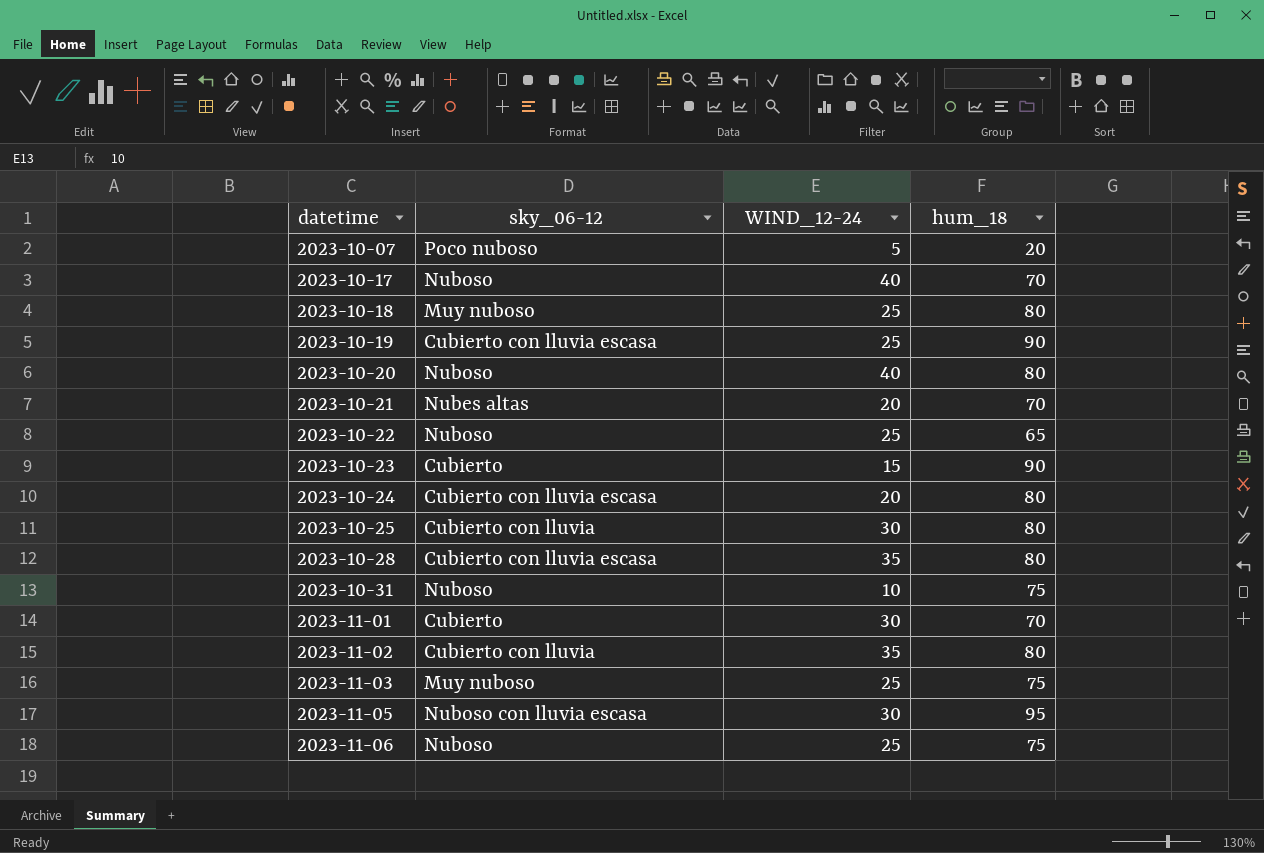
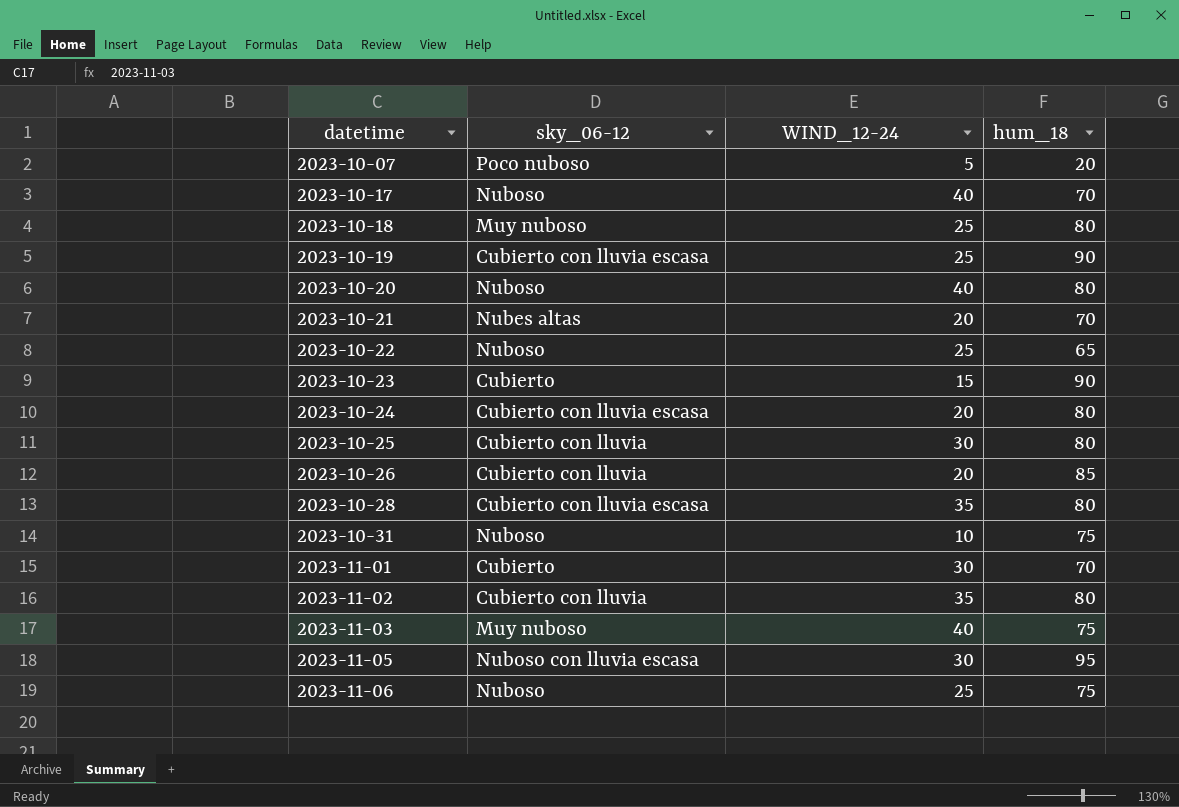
row 2023-10-26: none -> Cubierto con lluvia | 20 | 85
2023-11-03 | WIND_12-24: 25 -> 40

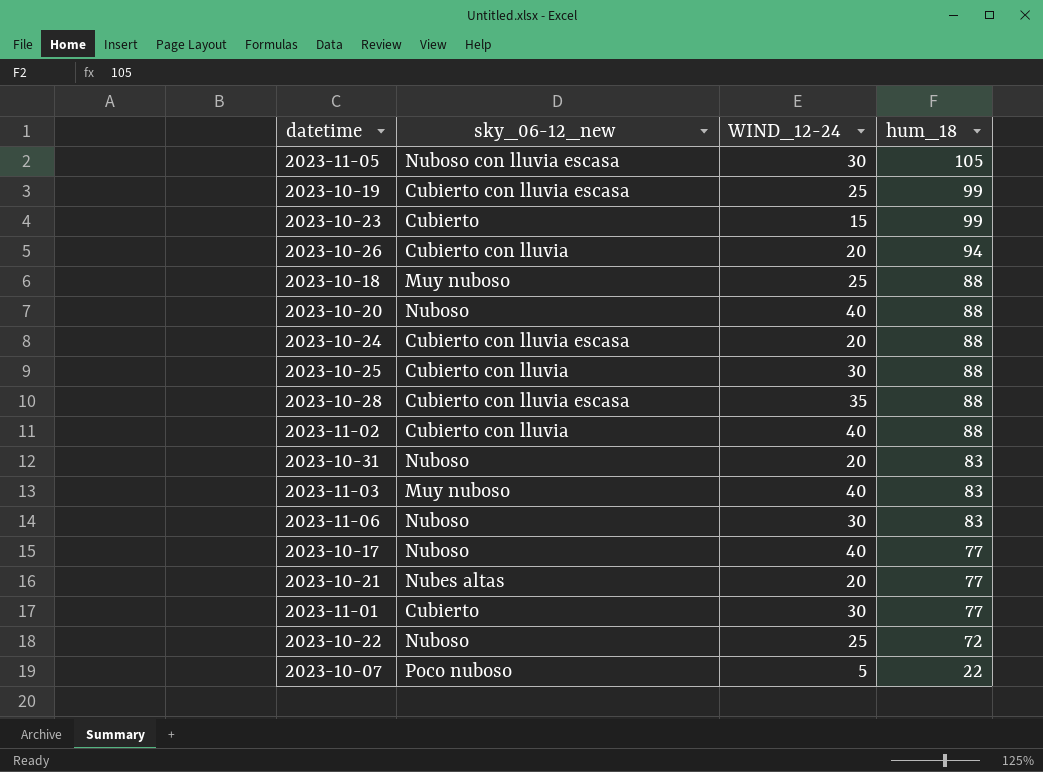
row order: datetime ascending -> hum_18 descending
column name: sky_06-12 -> sky_06-12_new
2023-11-05 | hum_18: 95 -> 105
2023-10-19 | hum_18: 90 -> 99
2023-10-23 | hum_18: 90 -> 99
2023-10-26 | hum_18: 85 -> 94
2023-10-18 | hum_18: 80 -> 88
2023-10-20 | hum_18: 80 -> 88
2023-10-24 | hum_18: 80 -> 88
2023-10-25 | hum_18: 80 -> 88
2023-10-28 | hum_18: 80 -> 88
2023-11-02 | WIND_12-24: 35 -> 40
2023-11-02 | hum_18: 80 -> 88
2023-10-31 | WIND_12-24: 10 -> 20
2023-10-31 | hum_18: 75 -> 83
2023-11-03 | hum_18: 75 -> 83
2023-11-06 | WIND_12-24: 25 -> 30
2023-11-06 | hum_18: 75 -> 83
2023-10-17 | hum_18: 70 -> 77
2023-10-21 | hum_18: 70 -> 77
2023-11-01 | hum_18: 70 -> 77
2023-10-22 | hum_18: 65 -> 72
2023-10-07 | hum_18: 20 -> 22

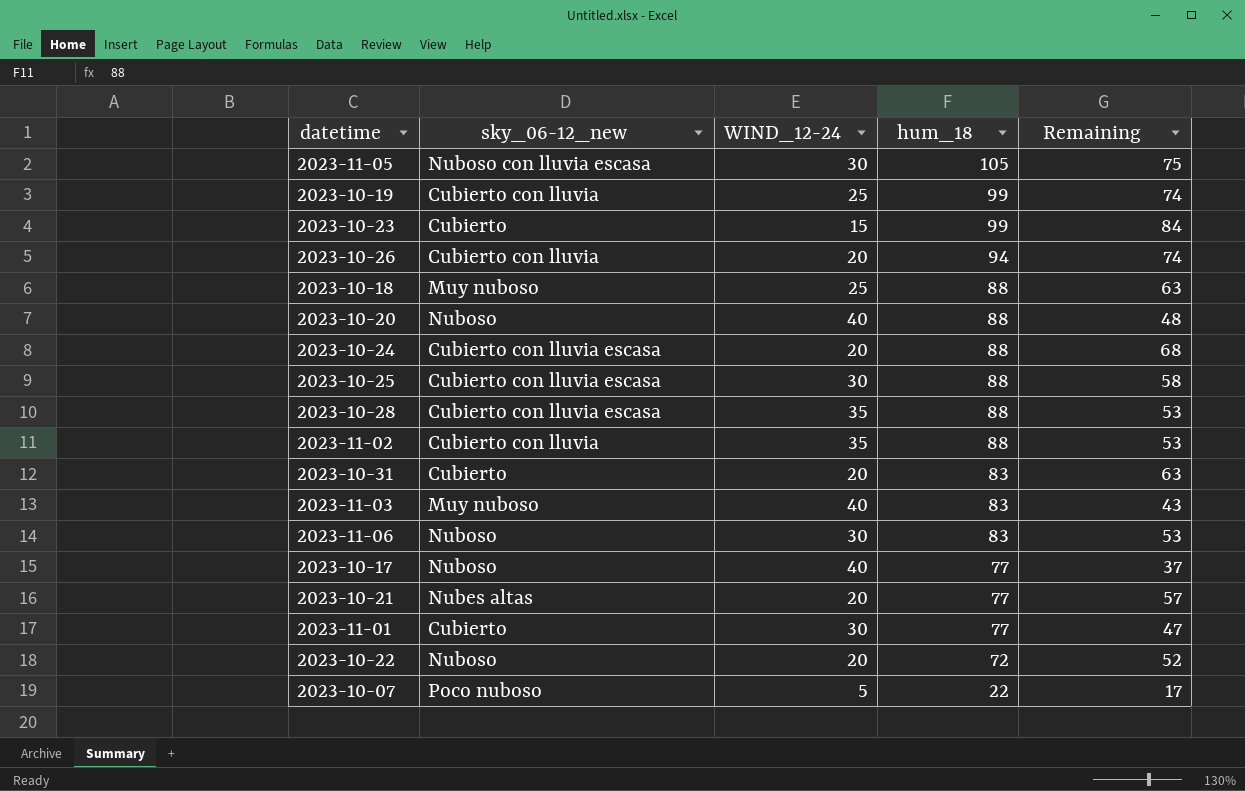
column Remaining | formula: none -> [hum_18] - [WIND_12-24]
2023-10-19 | sky_06-12_new: Cubierto con lluvia escasa -> Cubierto con lluvia
2023-10-25 | sky_06-12_new: Cubierto con lluvia -> Cubierto con lluvia escasa
2023-11-02 | WIND_12-24: 40 -> 35
2023-10-31 | sky_06-12_new: Nuboso -> Cubierto
2023-10-22 | WIND_12-24: 25 -> 20

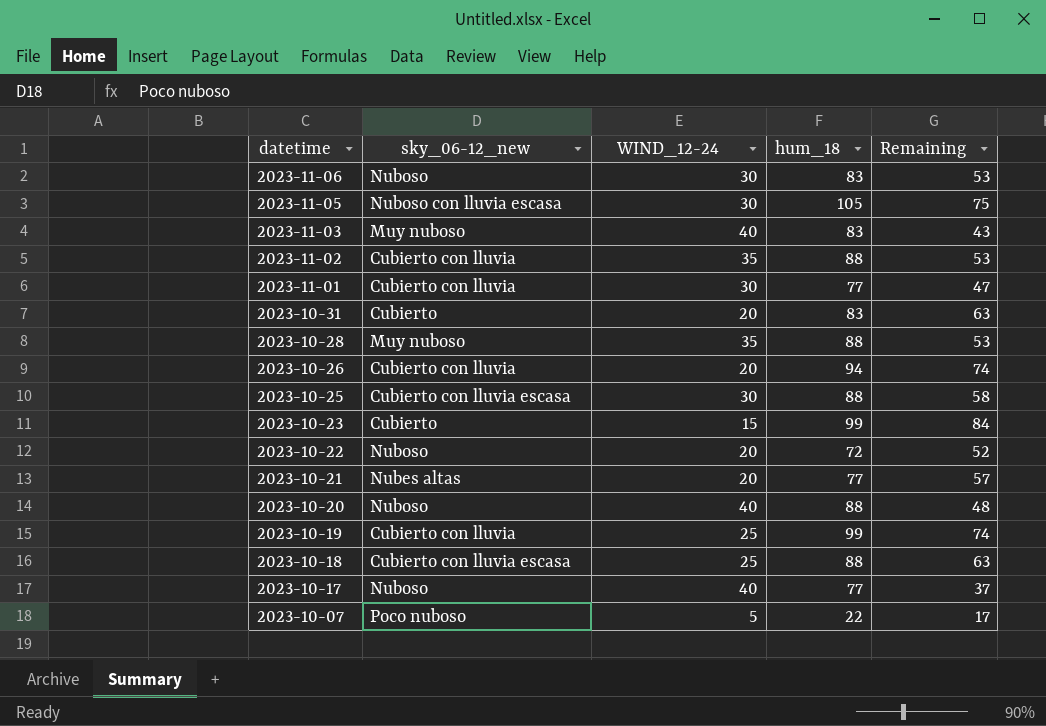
row order: hum_18 descending -> datetime descending
row 2023-10-24: Cubierto con lluvia escasa | 20 | 88 | 68 -> none
2023-11-01 | sky_06-12_new: Cubierto -> Cubierto con lluvia
2023-10-28 | sky_06-12_new: Cubierto con lluvia escasa -> Muy nuboso
2023-10-18 | sky_06-12_new: Muy nuboso -> Cubierto con lluvia escasa

